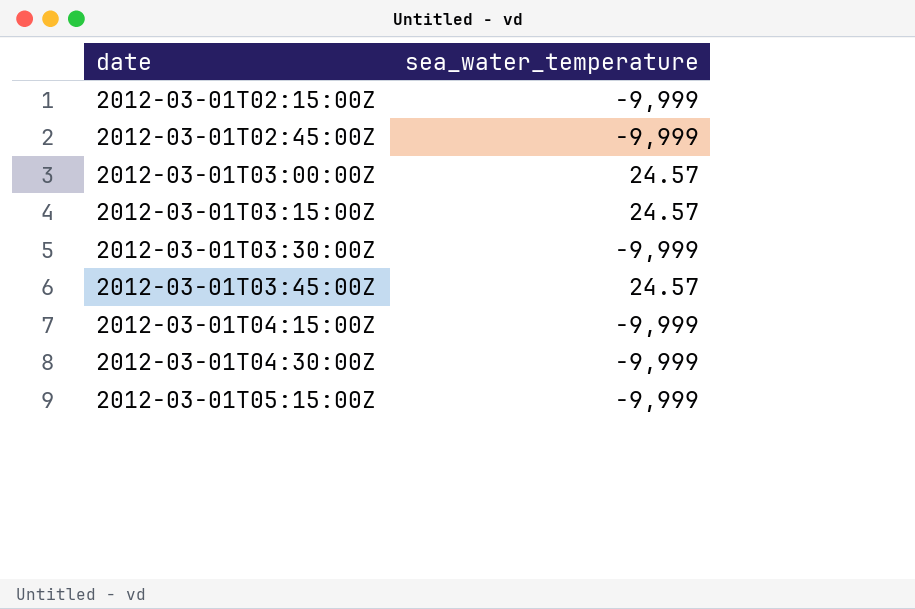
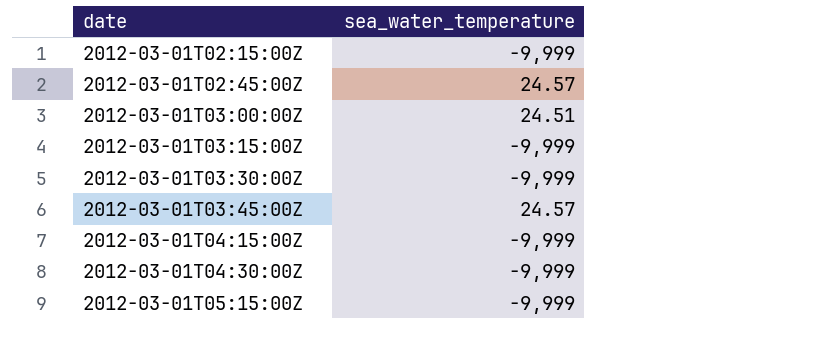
2012-03-01T02:45:00Z | sea_water_temperature: -9,999 -> 24.57
2012-03-01T03:00:00Z | sea_water_temperature: 24.57 -> 24.51
2012-03-01T03:15:00Z | sea_water_temperature: 24.57 -> -9,999

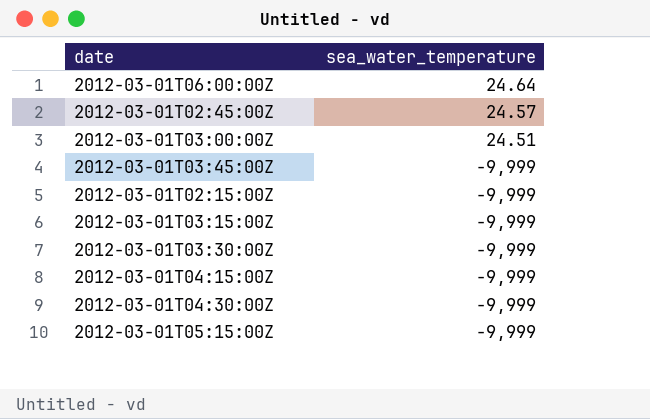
row order: date ascending -> sea_water_temperature descending
row 2012-03-01T06:00:00Z: none -> 24.64
2012-03-01T03:45:00Z | sea_water_temperature: 24.57 -> -9,999

